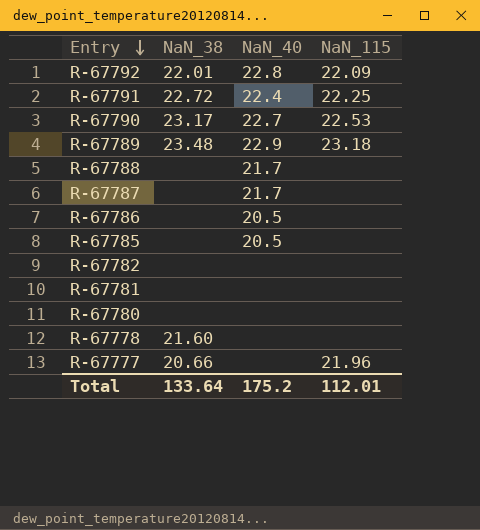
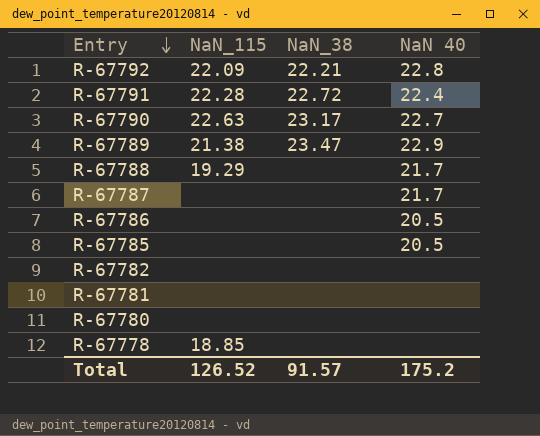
column NaN_115 | position: 4 -> 2
column name: NaN_40 -> NaN 40
row R-67777: 20.66 | none | 21.96 -> none
R-67792 | NaN_38: 22.01 -> 22.21
R-67791 | NaN_115: 22.25 -> 22.28
R-67790 | NaN_115: 22.53 -> 22.63
R-67789 | NaN_115: 23.18 -> 21.38
R-67789 | NaN_38: 23.48 -> 23.47
R-67788 | NaN_115: none -> 19.29
R-67778 | NaN_115: none -> 18.85
R-67778 | NaN_38: 21.60 -> none
Total | NaN_115: 112.01 -> 126.52
Total | NaN_38: 133.64 -> 91.57

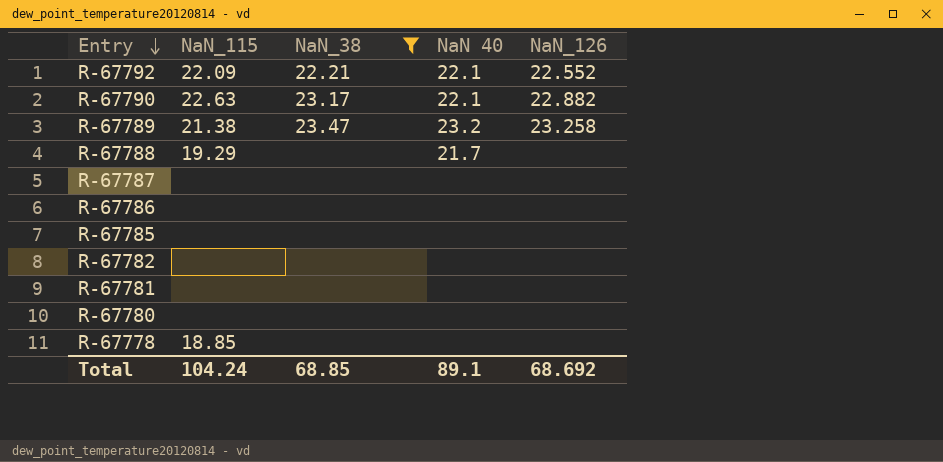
filter: none -> NaN_38 != 22.72
column NaN_126 | position: none -> 5
R-67792 | NaN 40: 22.8 -> 22.1
R-67790 | NaN 40: 22.7 -> 22.1
R-67789 | NaN 40: 22.9 -> 23.2
R-67787 | NaN 40: 21.7 -> none
R-67786 | NaN 40: 20.5 -> none
R-67785 | NaN 40: 20.5 -> none
Total | NaN_115: 126.52 -> 104.24
Total | NaN_38: 91.57 -> 68.85
Total | NaN 40: 175.2 -> 89.1

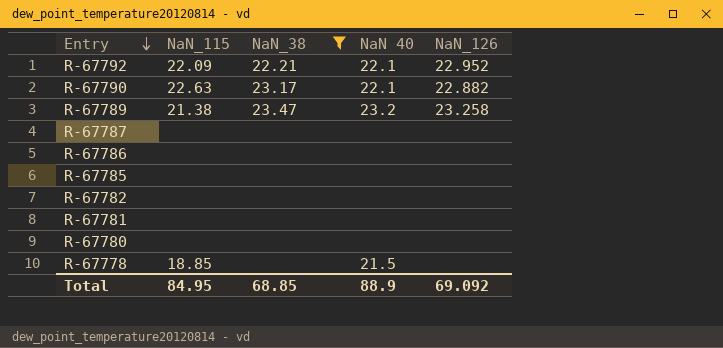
row R-67788: 19.29 | none | 21.7 | none -> none
R-67792 | NaN_126: 22.552 -> 22.952
R-67778 | NaN 40: none -> 21.5
Total | NaN_115: 104.24 -> 84.95
Total | NaN 40: 89.1 -> 88.9
Total | NaN_126: 68.692 -> 69.092

